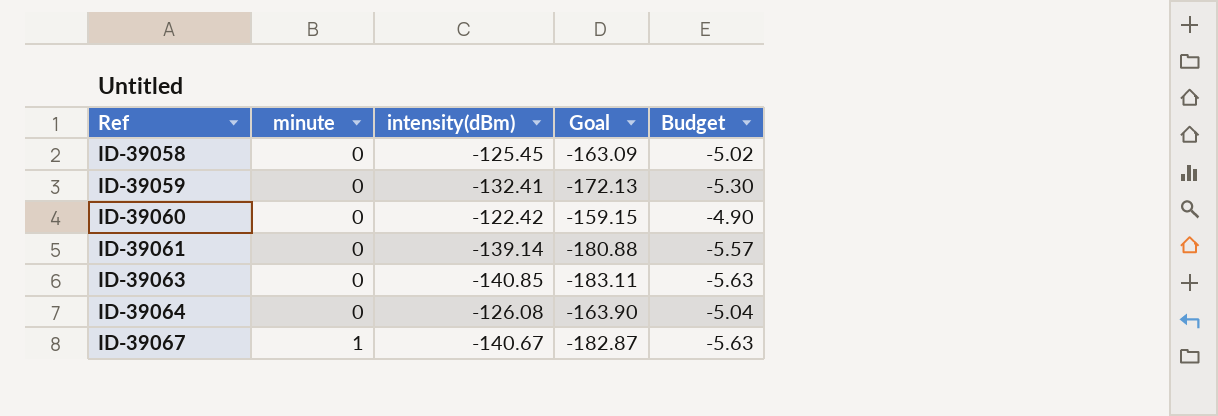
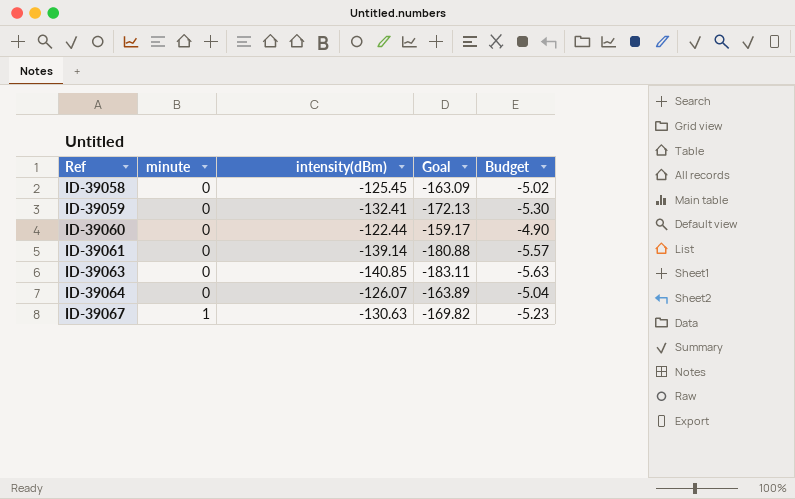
ID-39060 | intensity(dBm): -122.42 -> -122.44
ID-39060 | Goal: -159.15 -> -159.17
ID-39064 | intensity(dBm): -126.08 -> -126.07
ID-39064 | Goal: -163.90 -> -163.89
ID-39067 | intensity(dBm): -140.67 -> -130.63
ID-39067 | Goal: -182.87 -> -169.82
ID-39067 | Budget: -5.63 -> -5.23

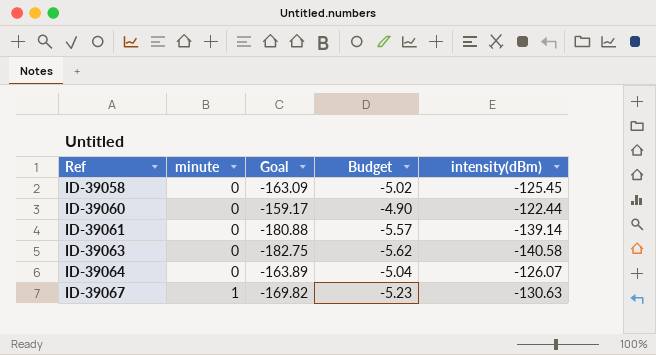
column intensity(dBm) | position: 3 -> 5
row ID-39059: 0 | -132.41 | -172.13 | -5.30 -> none
ID-39063 | Goal: -183.11 -> -182.75
ID-39063 | Budget: -5.63 -> -5.62
ID-39063 | intensity(dBm): -140.85 -> -140.58

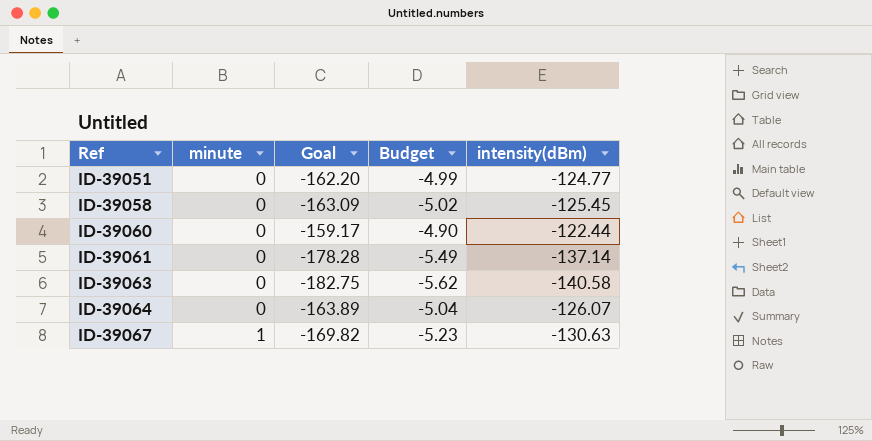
row ID-39051: none -> 0 | -162.20 | -4.99 | -124.77
ID-39061 | Goal: -180.88 -> -178.28
ID-39061 | Budget: -5.57 -> -5.49
ID-39061 | intensity(dBm): -139.14 -> -137.14

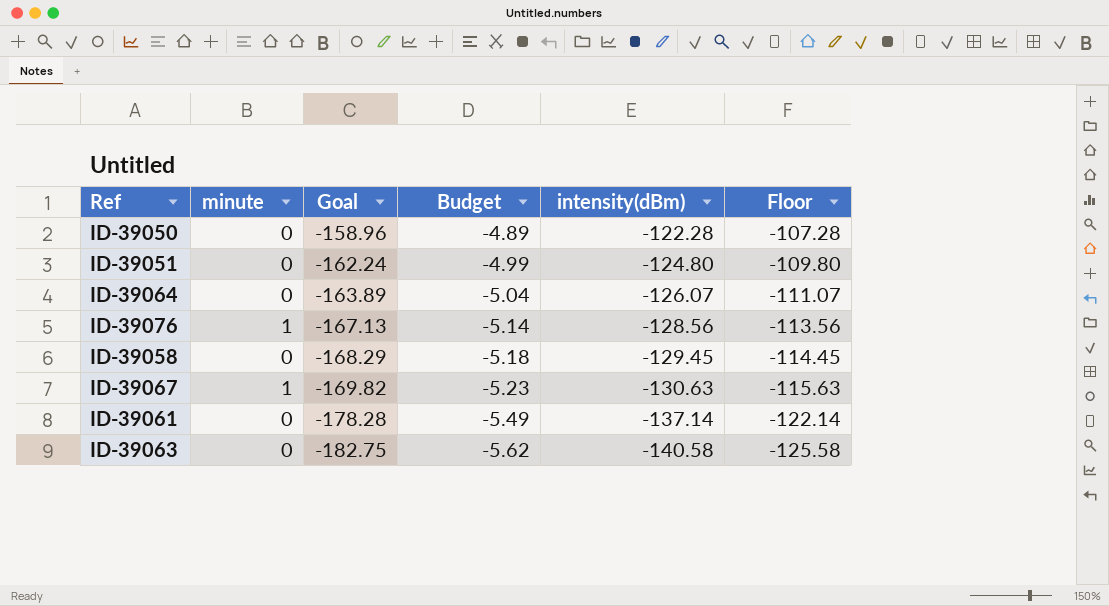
row order: Ref ascending -> Goal descending
column Floor | formula: none -> [intensity(dBm)] + 15
row ID-39060: 0 | -159.17 | -4.90 | -122.44 -> none
row ID-39050: none -> 0 | -158.96 | -4.89 | -122.28 | -107.28
ID-39051 | Goal: -162.20 -> -162.24
ID-39051 | intensity(dBm): -124.77 -> -124.80
row ID-39076: none -> 1 | -167.13 | -5.14 | -128.56 | -113.56
ID-39058 | Goal: -163.09 -> -168.29
ID-39058 | Budget: -5.02 -> -5.18
ID-39058 | intensity(dBm): -125.45 -> -129.45

